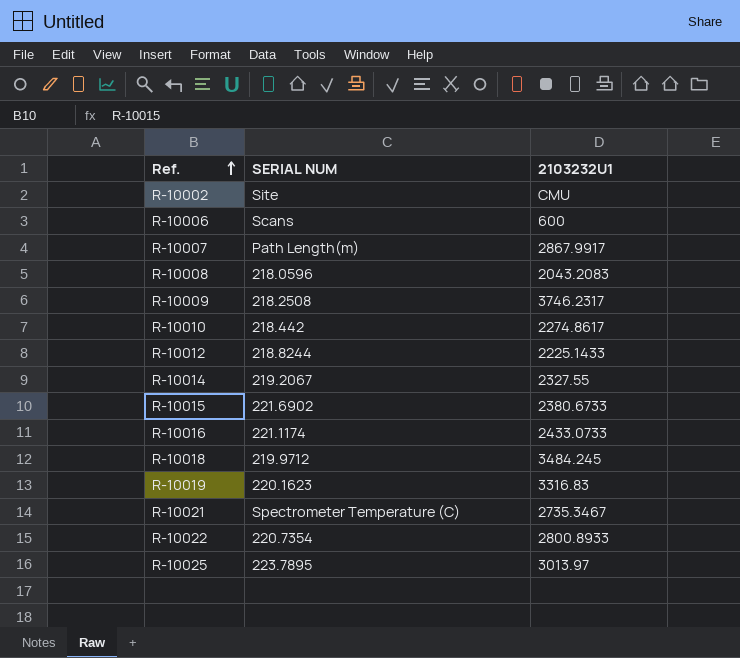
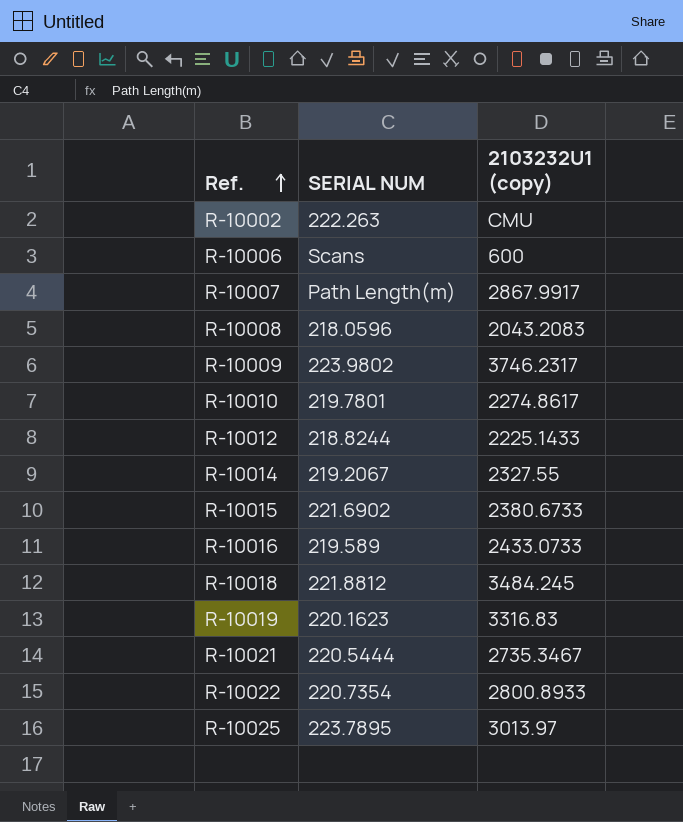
column name: 2103232U1 -> 2103232U1 (copy)
R-10002 | SERIAL NUM: Site -> 222.263
R-10009 | SERIAL NUM: 218.2508 -> 223.9802
R-10010 | SERIAL NUM: 218.442 -> 219.7801
R-10016 | SERIAL NUM: 221.1174 -> 219.589
R-10018 | SERIAL NUM: 219.9712 -> 221.8812
R-10021 | SERIAL NUM: Spectrometer Temperature (C) -> 220.5444

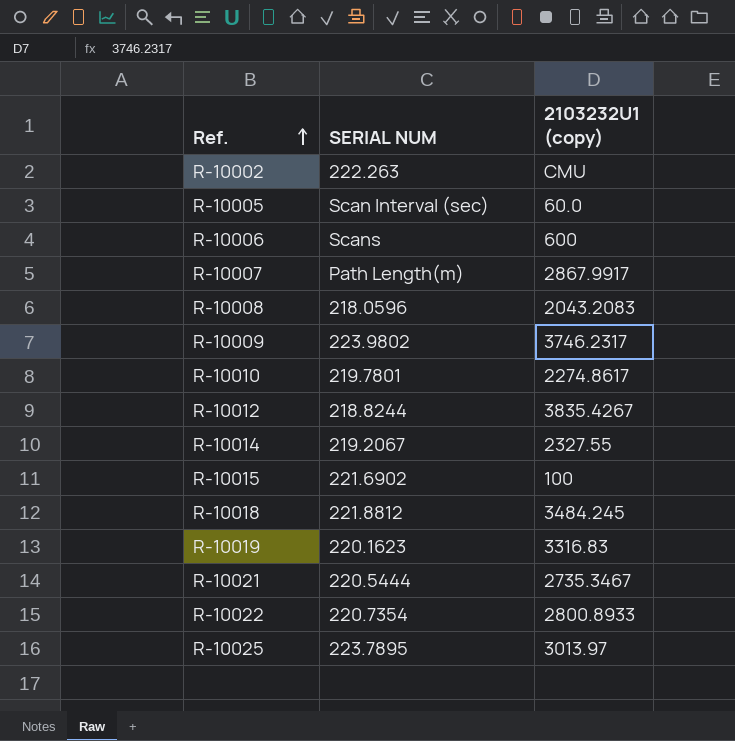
row R-10016: 219.589 | 2433.0733 -> none
row R-10005: none -> Scan Interval (sec) | 60.0
R-10012 | 2103232U1 (copy): 2225.1433 -> 3835.4267
R-10015 | 2103232U1 (copy): 2380.6733 -> 100

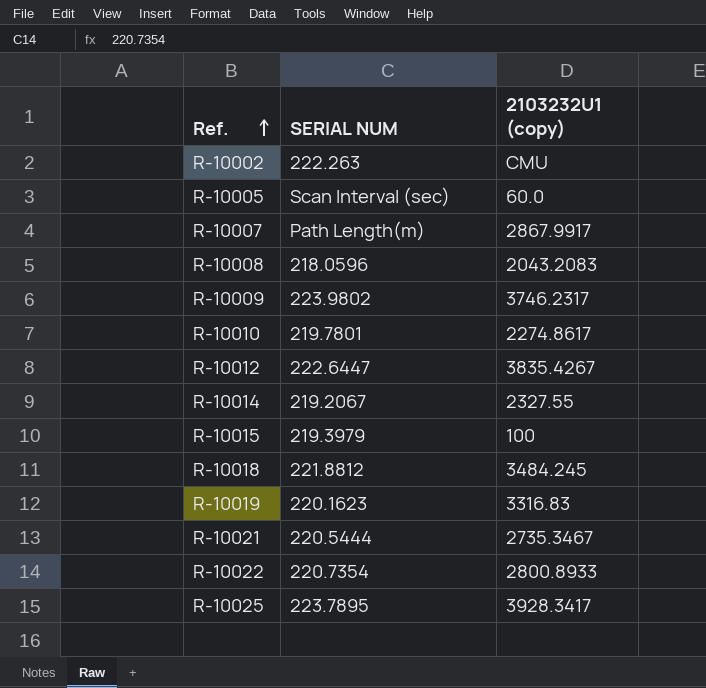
row R-10006: Scans | 600 -> none
R-10012 | SERIAL NUM: 218.8244 -> 222.6447
R-10015 | SERIAL NUM: 221.6902 -> 219.3979
R-10025 | 2103232U1 (copy): 3013.97 -> 3928.3417

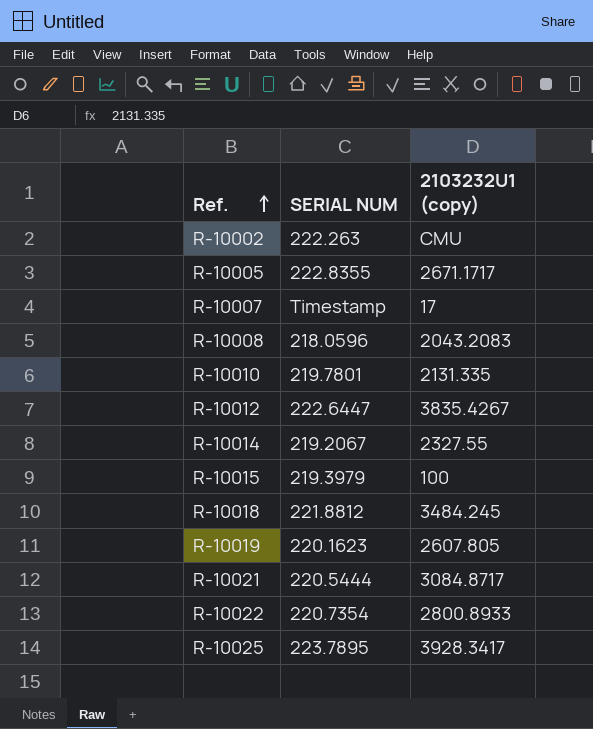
row R-10009: 223.9802 | 3746.2317 -> none
R-10005 | SERIAL NUM: Scan Interval (sec) -> 222.8355
R-10005 | 2103232U1 (copy): 60.0 -> 2671.1717
R-10007 | SERIAL NUM: Path Length(m) -> Timestamp
R-10007 | 2103232U1 (copy): 2867.9917 -> 17
R-10010 | 2103232U1 (copy): 2274.8617 -> 2131.335
R-10019 | 2103232U1 (copy): 3316.83 -> 2607.805
R-10021 | 2103232U1 (copy): 2735.3467 -> 3084.8717

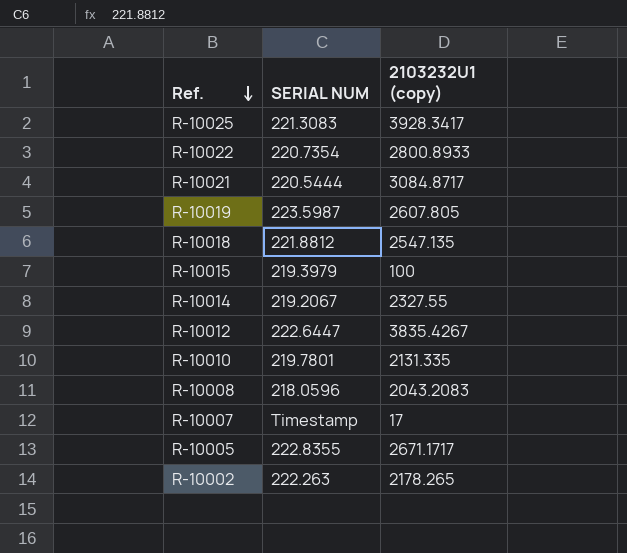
row order: Ref. ascending -> Ref. descending
R-10025 | SERIAL NUM: 223.7895 -> 221.3083
R-10019 | SERIAL NUM: 220.1623 -> 223.5987
R-10018 | 2103232U1 (copy): 3484.245 -> 2547.135
R-10002 | 2103232U1 (copy): CMU -> 2178.265

